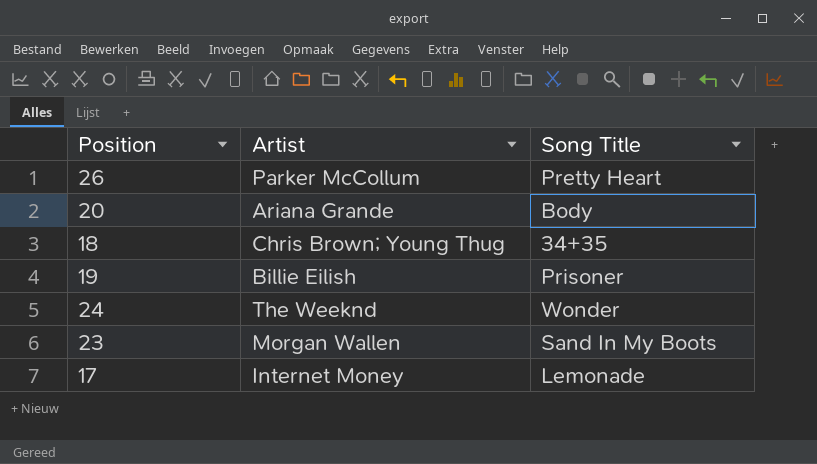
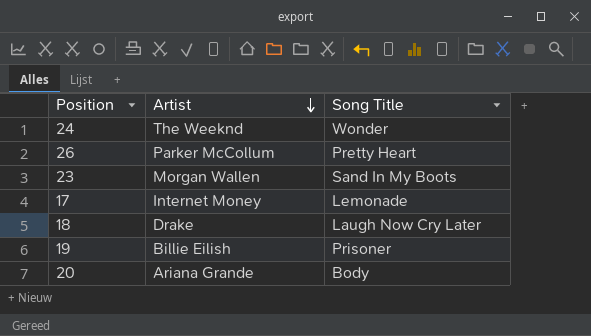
row order: none -> Artist descending
18 | Artist: Chris Brown; Young Thug -> Drake
18 | Song Title: 34+35 -> Laugh Now Cry Later

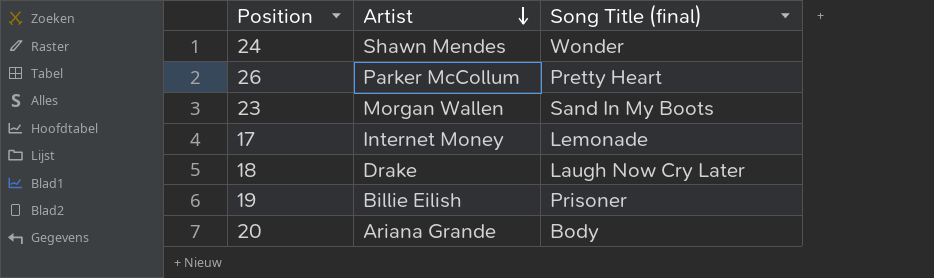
column name: Song Title -> Song Title (final)
24 | Artist: The Weeknd -> Shawn Mendes

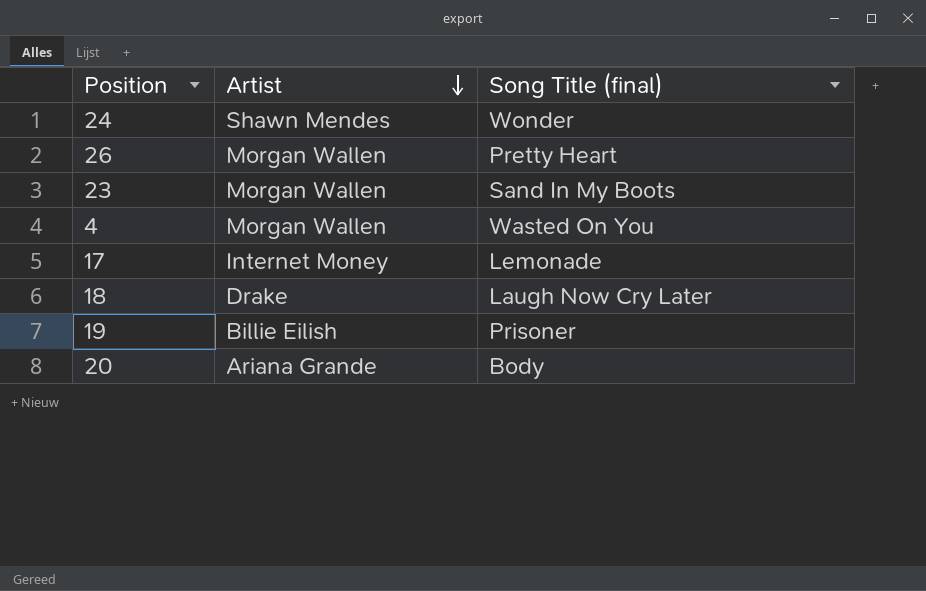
26 | Artist: Parker McCollum -> Morgan Wallen
row 4: none -> Morgan Wallen | Wasted On You

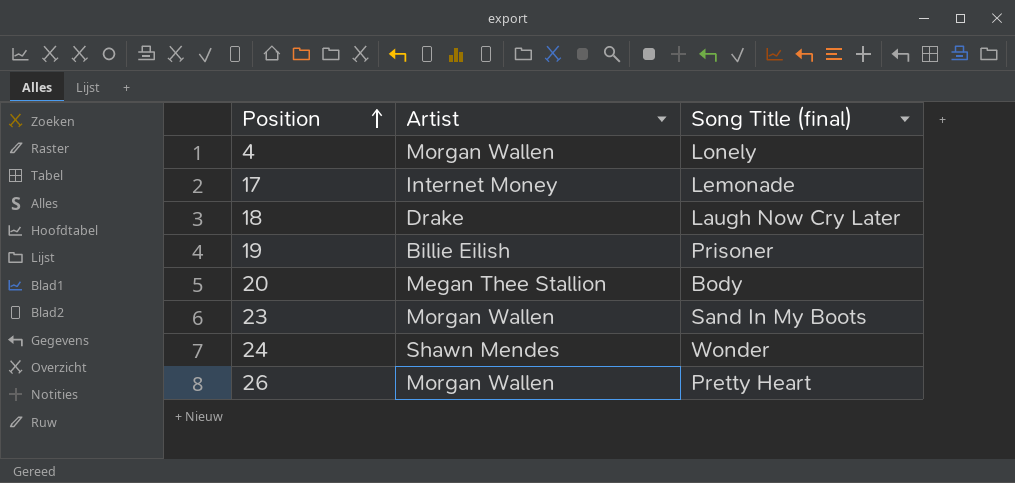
row order: Artist descending -> Position ascending
4 | Song Title (final): Wasted On You -> Lonely
20 | Artist: Ariana Grande -> Megan Thee Stallion

